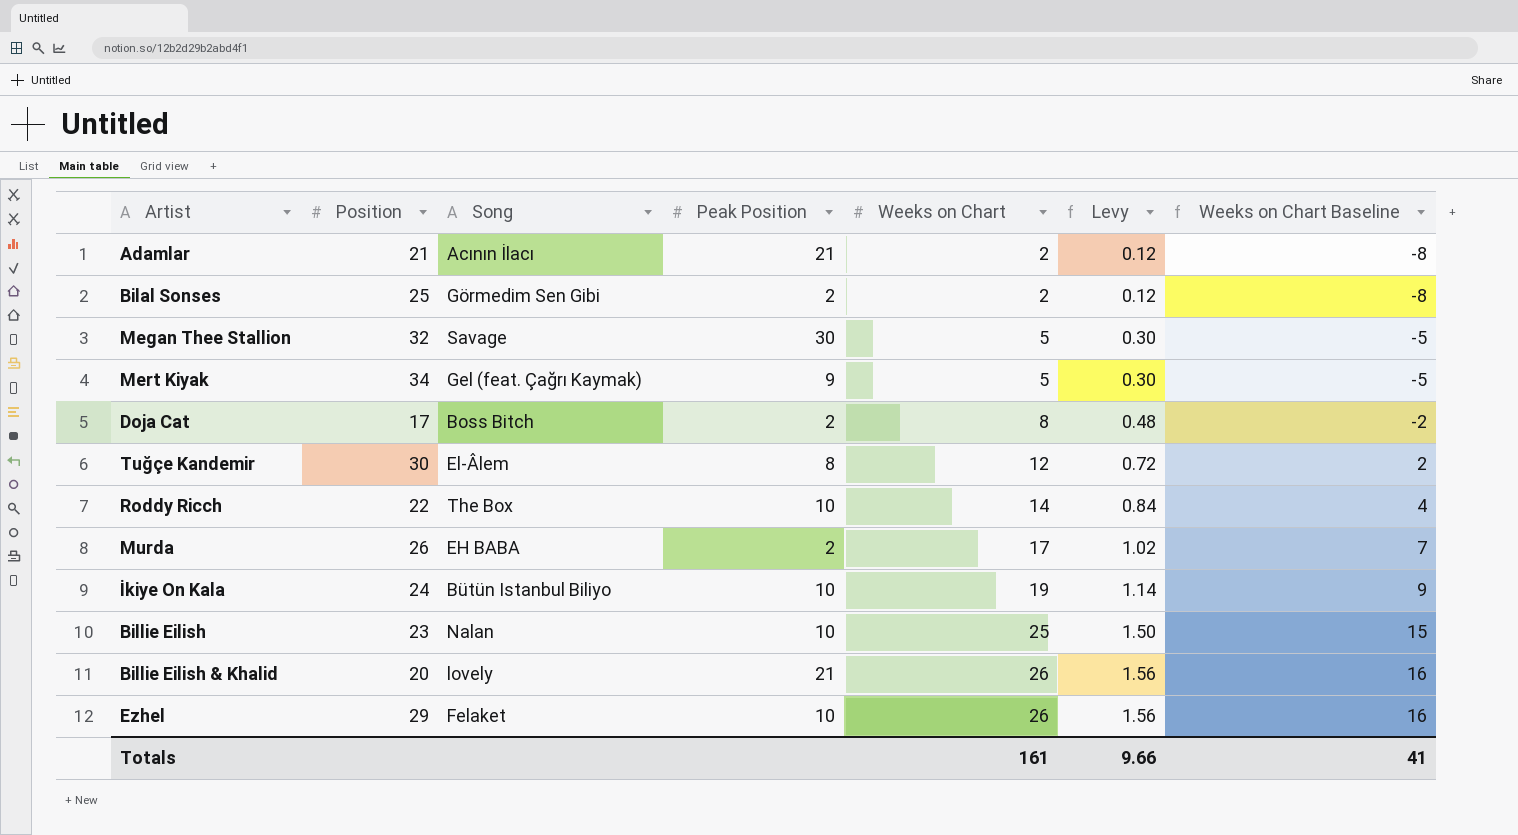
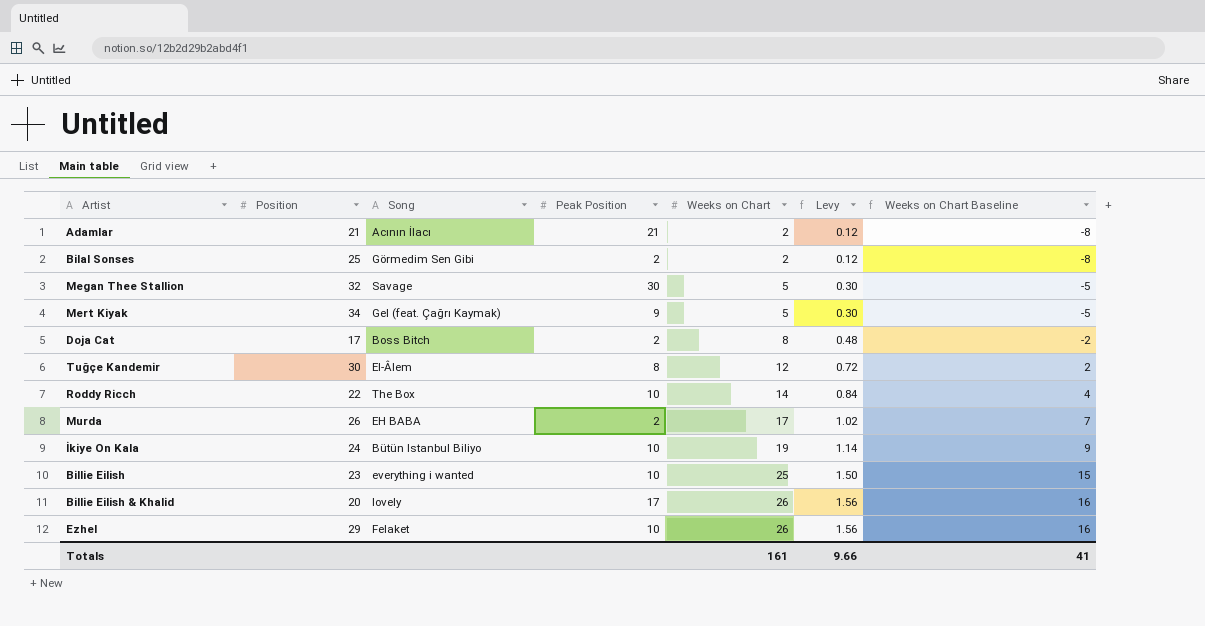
Billie Eilish | Song: Nalan -> everything i wanted
Billie Eilish & Khalid | Peak Position: 21 -> 17

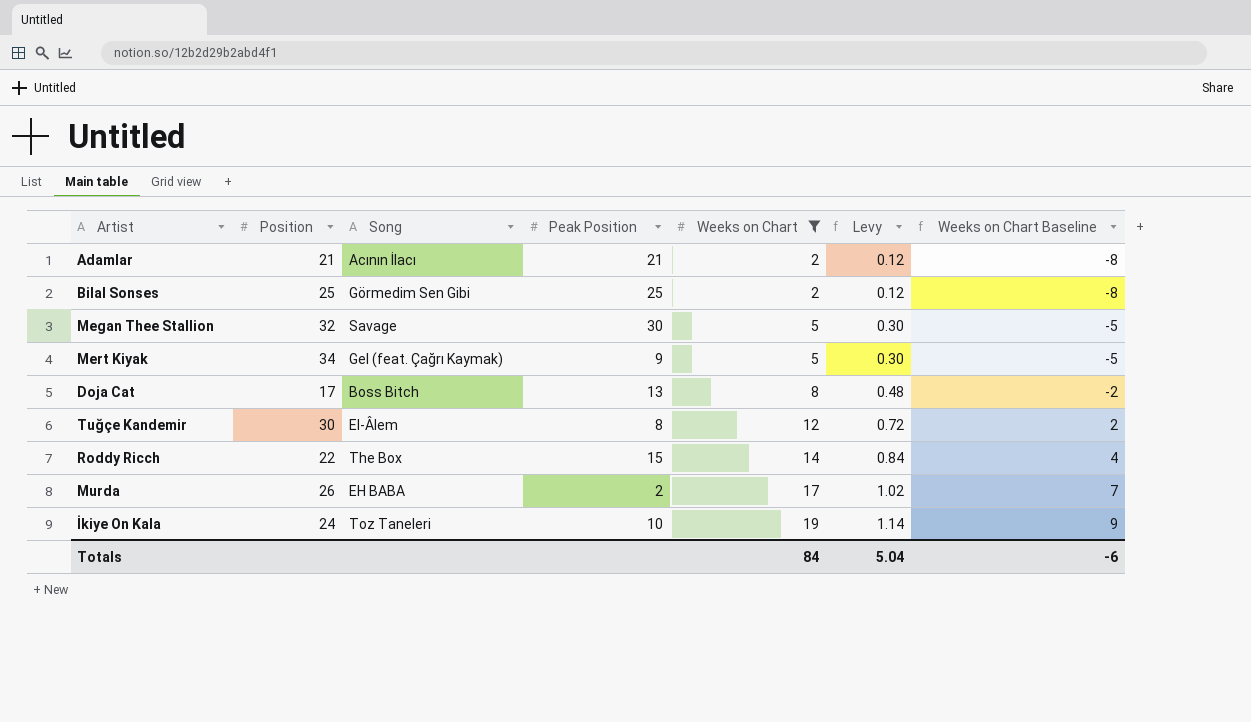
filter: none -> Weeks on Chart <= 19
Bilal Sonses | Peak Position: 2 -> 25
Doja Cat | Peak Position: 2 -> 13
Roddy Ricch | Peak Position: 10 -> 15
İkiye On Kala | Song: Bütün Istanbul Biliyo -> Toz Taneleri
Totals | Weeks on Chart: 161 -> 84
Totals | Levy: 9.66 -> 5.04
Totals | Weeks on Chart Baseline: 41 -> -6

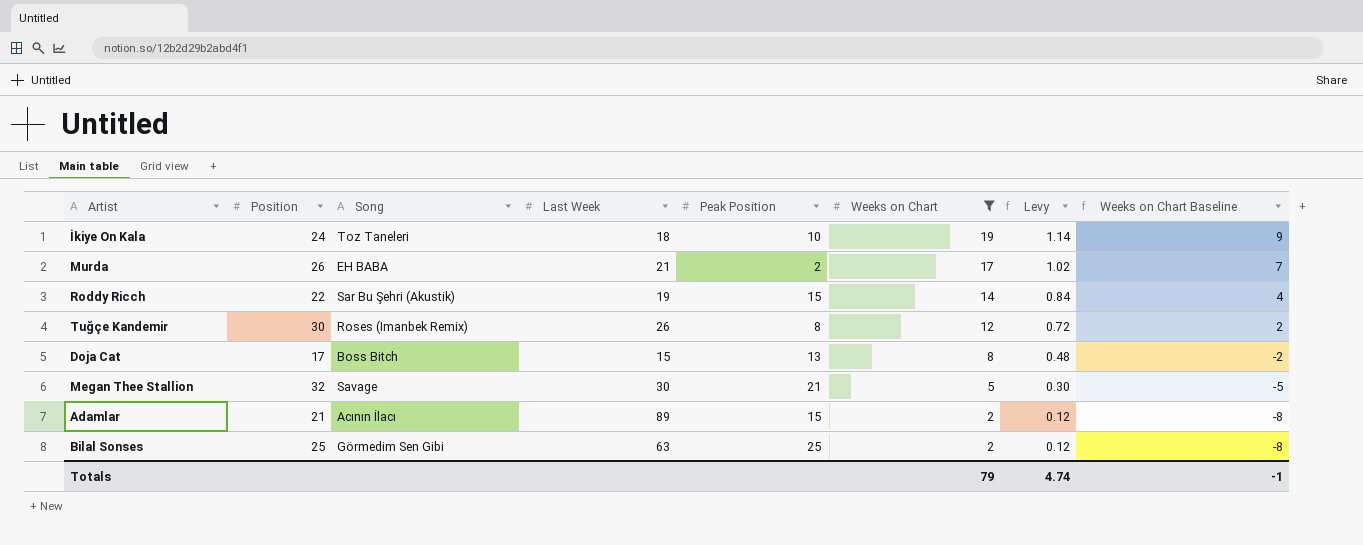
row order: Weeks on Chart ascending -> Weeks on Chart descending
column Last Week | position: none -> 4
row Mert Kiyak: 34 | Gel (feat. Çağrı Kaymak) | 9 | 5 | 0.30 | -5 -> none
Roddy Ricch | Song: The Box -> Sar Bu Şehri (Akustik)
Tuğçe Kandemir | Song: El-Âlem -> Roses (Imanbek Remix)
Megan Thee Stallion | Peak Position: 30 -> 21
Adamlar | Peak Position: 21 -> 15
Totals | Weeks on Chart: 84 -> 79
Totals | Levy: 5.04 -> 4.74
Totals | Weeks on Chart Baseline: -6 -> -1

